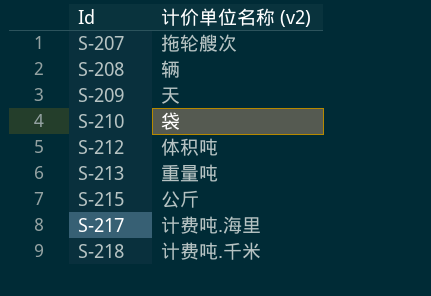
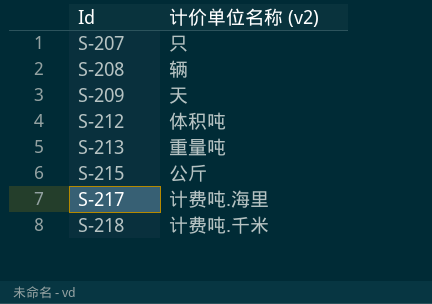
row S-210: 袋 -> none
S-207 | 计价单位名称 (v2): 拖轮艘次 -> 只

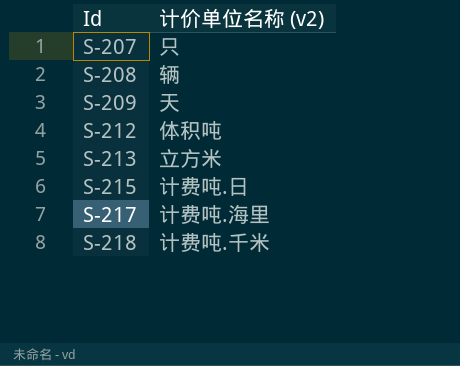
S-213 | 计价单位名称 (v2): 重量吨 -> 立方米
S-215 | 计价单位名称 (v2): 公斤 -> 计费吨.日

